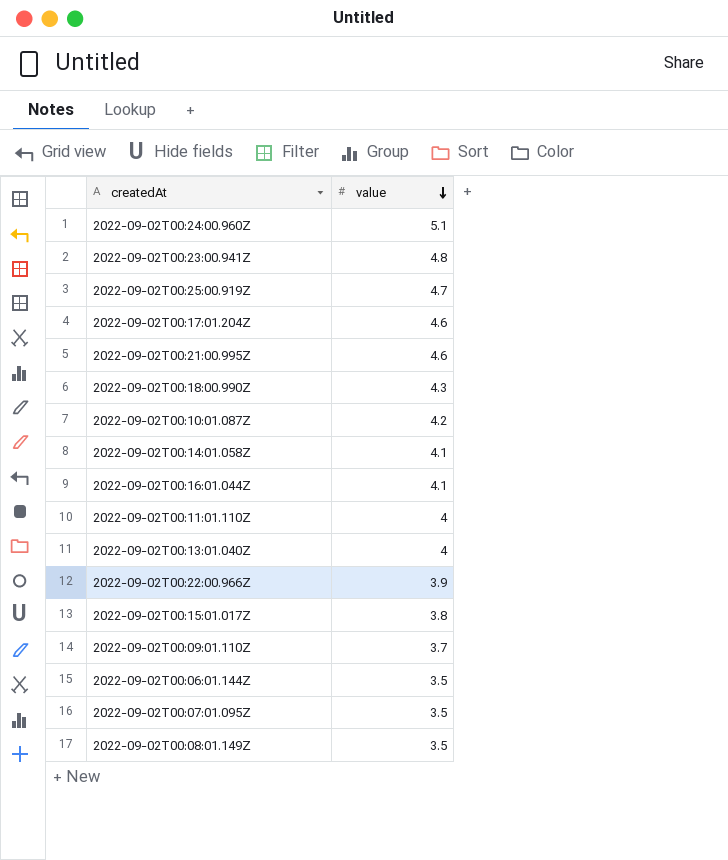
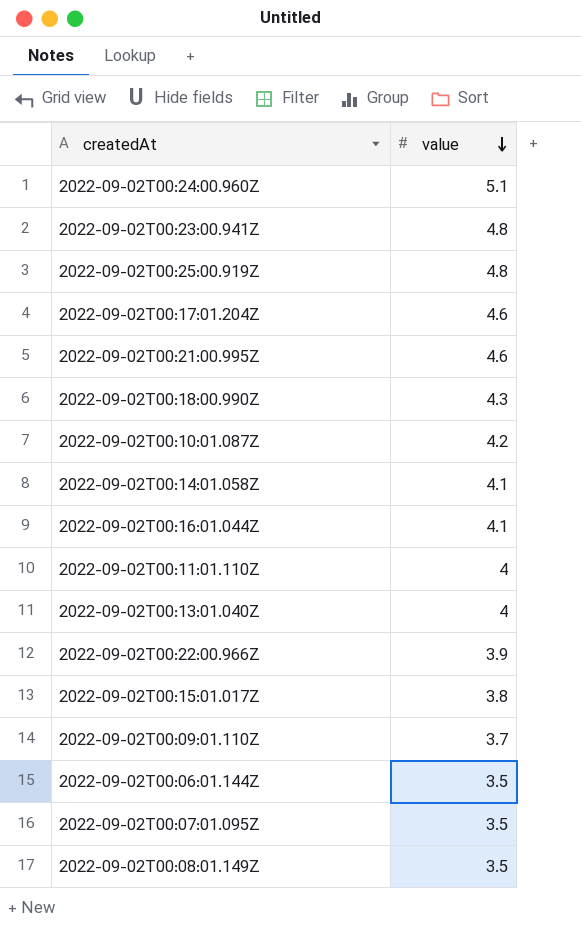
2022-09-02T00:25:00.919Z | value: 4.7 -> 4.8

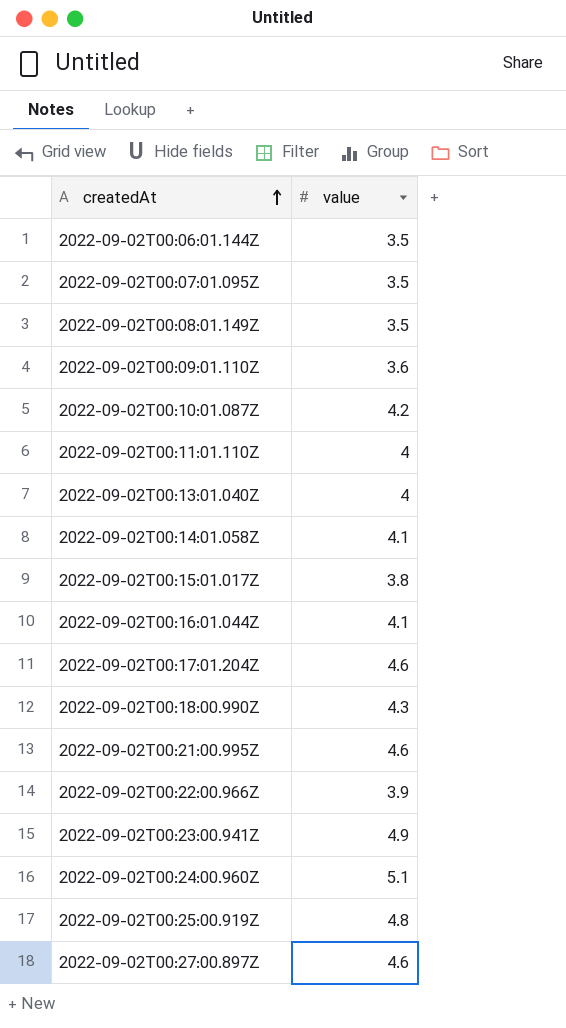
row order: value descending -> createdAt ascending
2022-09-02T00:09:01.110Z | value: 3.7 -> 3.6
2022-09-02T00:23:00.941Z | value: 4.8 -> 4.9
row 2022-09-02T00:27:00.897Z: none -> 4.6

